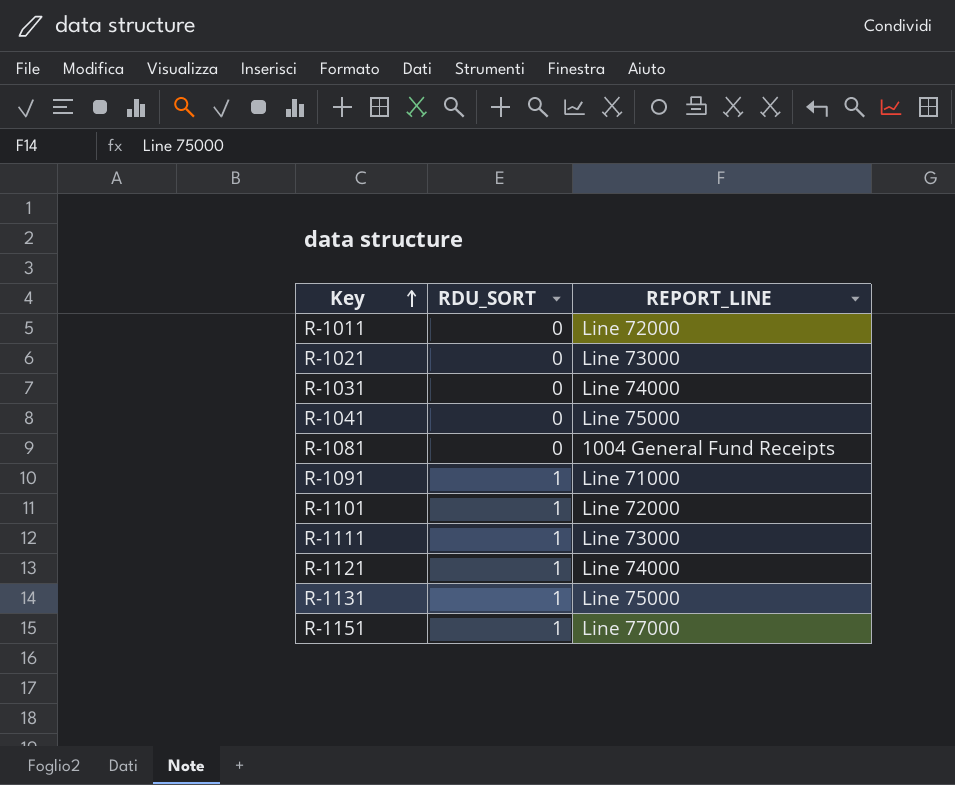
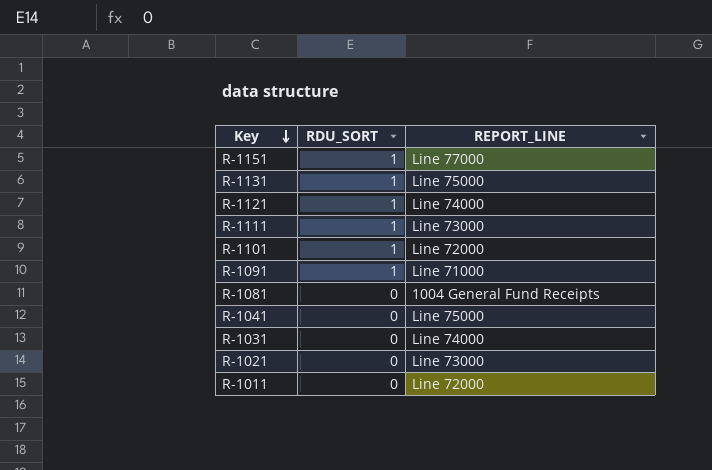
row order: Key ascending -> Key descending

